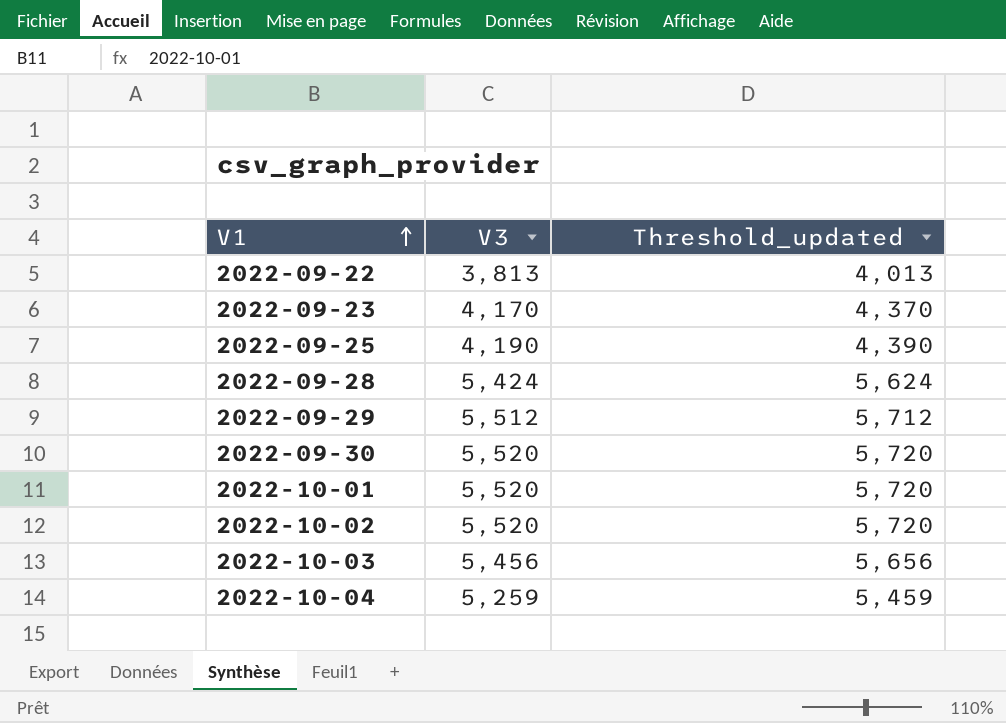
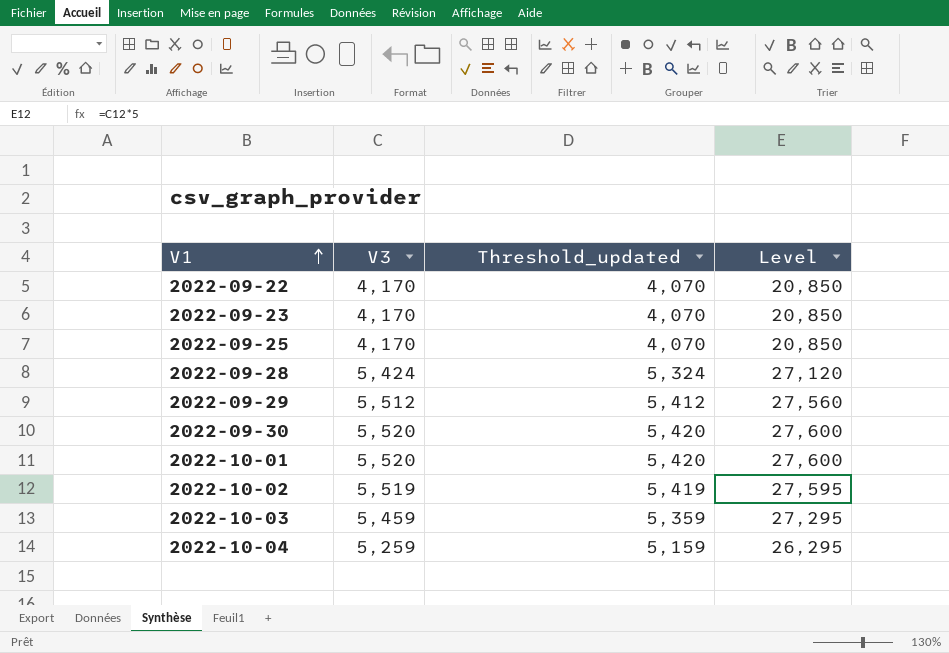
column Threshold_updated | formula: [V3] + 200 -> [V3] - 100
column Level | formula: none -> [V3] * 5
2022-09-22 | V3: 3,813 -> 4,170
2022-09-25 | V3: 4,190 -> 4,170
2022-10-02 | V3: 5,520 -> 5,519
2022-10-03 | V3: 5,456 -> 5,459

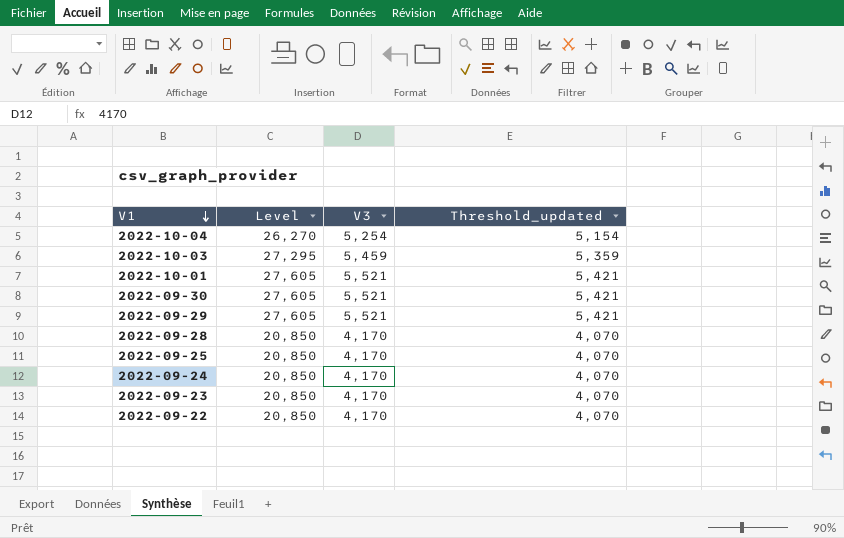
row order: V1 ascending -> V1 descending
column Level | position: 4 -> 2
row 2022-10-02: 5,519 | 5,419 | 27,595 -> none
2022-10-04 | Level: 26,295 -> 26,270
2022-10-04 | V3: 5,259 -> 5,254
2022-10-04 | Threshold_updated: 5,159 -> 5,154
2022-10-01 | Level: 27,600 -> 27,605
2022-10-01 | V3: 5,520 -> 5,521
2022-10-01 | Threshold_updated: 5,420 -> 5,421
2022-09-30 | Level: 27,600 -> 27,605
2022-09-30 | V3: 5,520 -> 5,521
2022-09-30 | Threshold_updated: 5,420 -> 5,421
2022-09-29 | Level: 27,560 -> 27,605
2022-09-29 | V3: 5,512 -> 5,521
2022-09-29 | Threshold_updated: 5,412 -> 5,421
2022-09-28 | Level: 27,120 -> 20,850
2022-09-28 | V3: 5,424 -> 4,170
2022-09-28 | Threshold_updated: 5,324 -> 4,070
row 2022-09-24: none -> 20,850 | 4,170 | 4,070

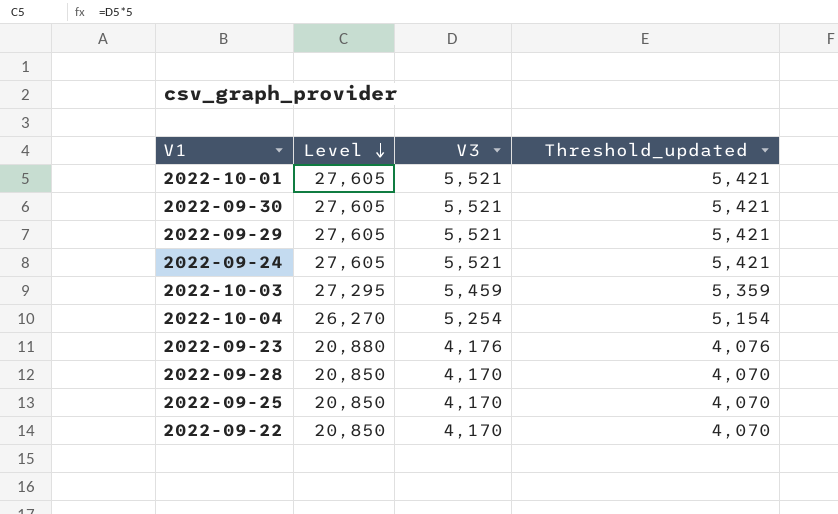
row order: V1 descending -> Level descending
2022-09-24 | Level: 20,850 -> 27,605
2022-09-24 | V3: 4,170 -> 5,521
2022-09-24 | Threshold_updated: 4,070 -> 5,421
2022-09-23 | Level: 20,850 -> 20,880
2022-09-23 | V3: 4,170 -> 4,176
2022-09-23 | Threshold_updated: 4,070 -> 4,076

